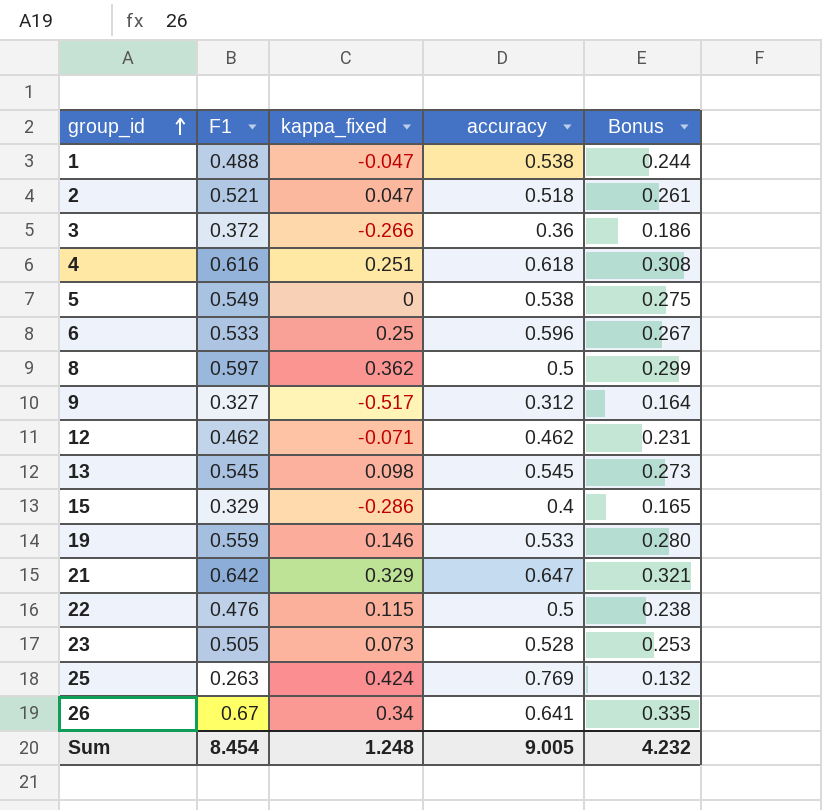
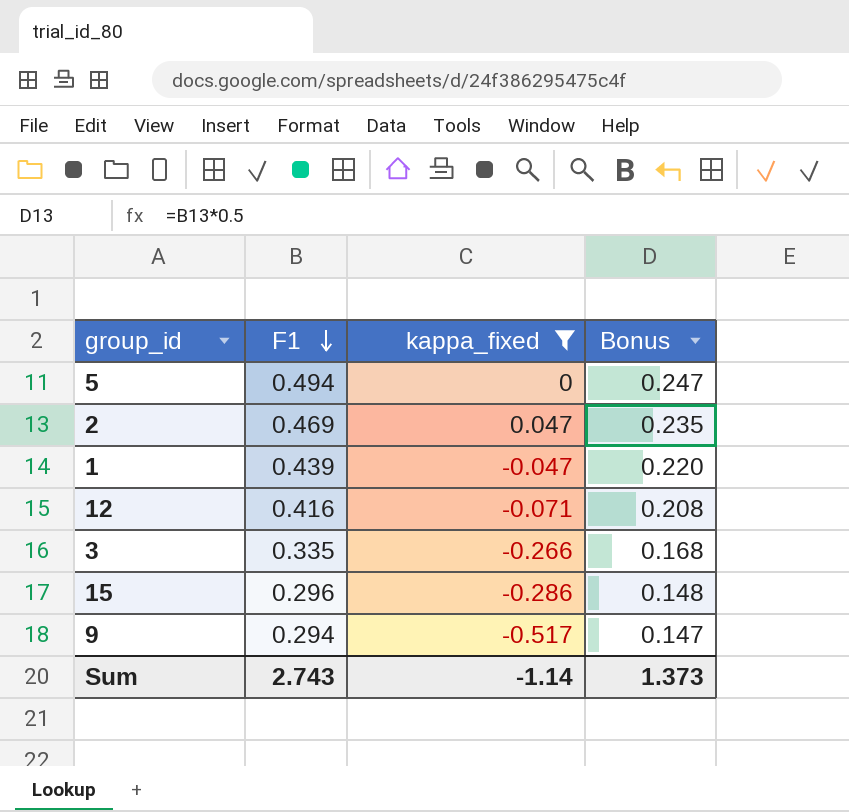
filter: none -> kappa_fixed <= 0.047
row order: group_id ascending -> F1 descending
column accuracy | position: 4 -> none
5 | F1: 0.549 -> 0.494
5 | Bonus: 0.275 -> 0.247
2 | F1: 0.521 -> 0.469
2 | Bonus: 0.261 -> 0.235
1 | F1: 0.488 -> 0.439
1 | Bonus: 0.244 -> 0.220
12 | F1: 0.462 -> 0.416
12 | Bonus: 0.231 -> 0.208
3 | F1: 0.372 -> 0.335
3 | Bonus: 0.186 -> 0.168
15 | F1: 0.329 -> 0.296
15 | Bonus: 0.165 -> 0.148
9 | F1: 0.327 -> 0.294
9 | Bonus: 0.164 -> 0.147
Sum | F1: 8.454 -> 2.743
Sum | kappa_fixed: 1.248 -> -1.14
Sum | Bonus: 4.232 -> 1.373

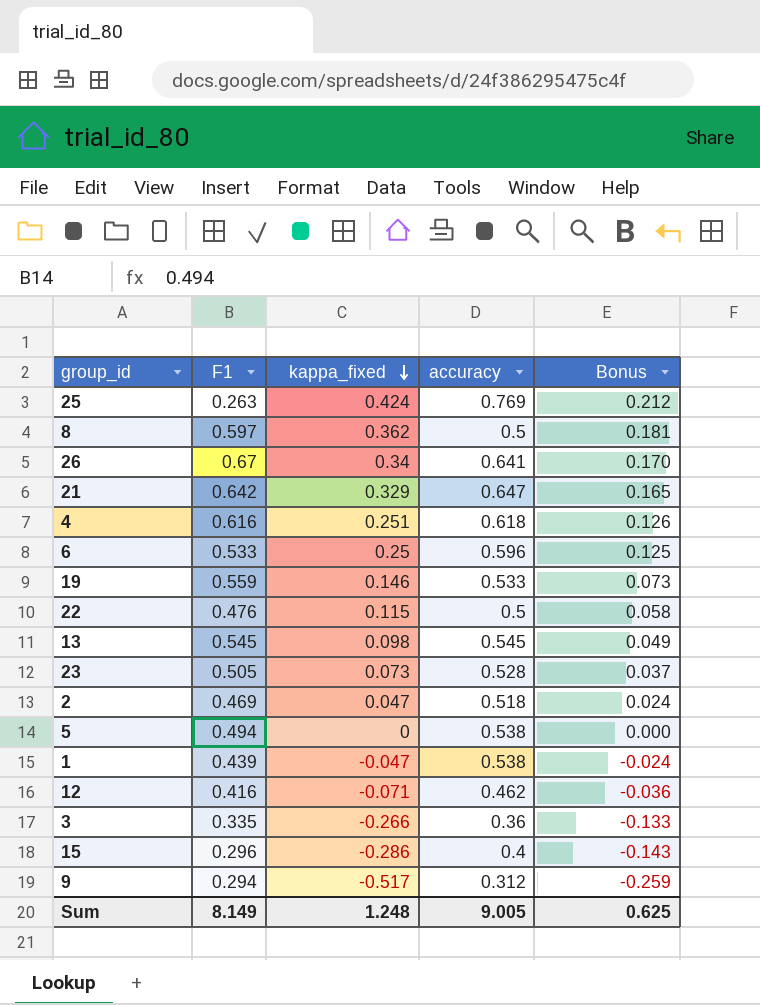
filter: kappa_fixed <= 0.047 -> none
row order: F1 descending -> kappa_fixed descending
column accuracy | position: none -> 4
column Bonus | formula: [F1] * 0.5 -> [kappa_fixed] * 0.5
Sum | F1: 2.743 -> 8.149
Sum | kappa_fixed: -1.14 -> 1.248
Sum | Bonus: 1.373 -> 0.625

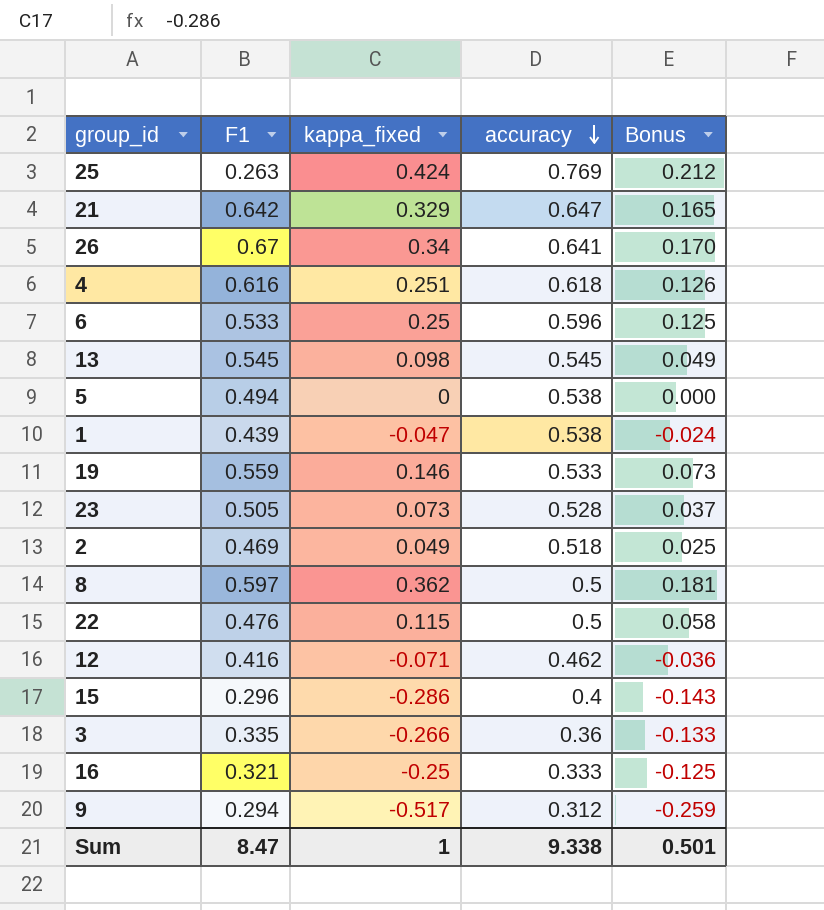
row order: kappa_fixed descending -> accuracy descending
2 | kappa_fixed: 0.047 -> 0.049
2 | Bonus: 0.024 -> 0.025
row 16: none -> 0.321 | -0.25 | 0.333 | -0.125
Sum | F1: 8.149 -> 8.47
Sum | kappa_fixed: 1.248 -> 1
Sum | accuracy: 9.005 -> 9.338
Sum | Bonus: 0.625 -> 0.501

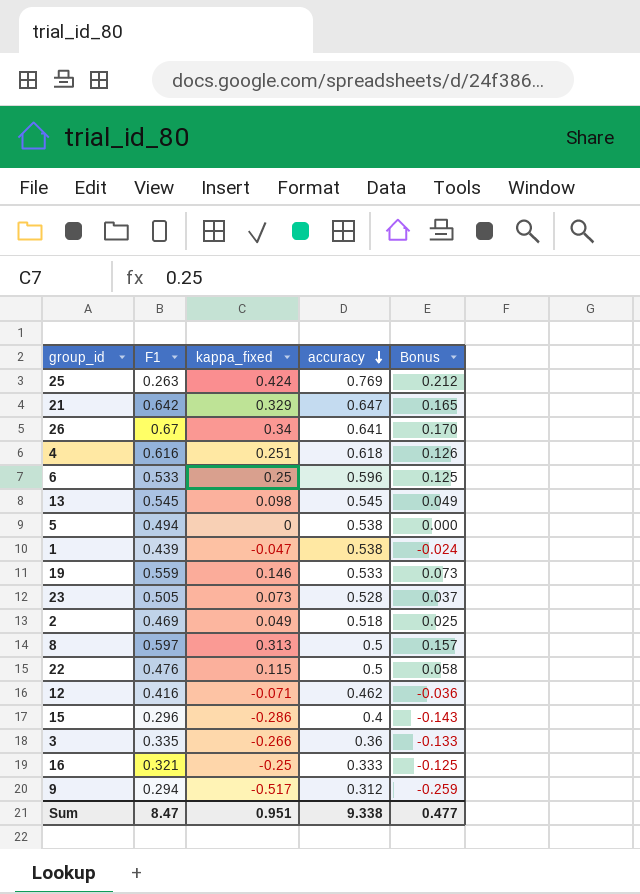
8 | kappa_fixed: 0.362 -> 0.313
8 | Bonus: 0.181 -> 0.157
Sum | kappa_fixed: 1 -> 0.951
Sum | Bonus: 0.501 -> 0.477

